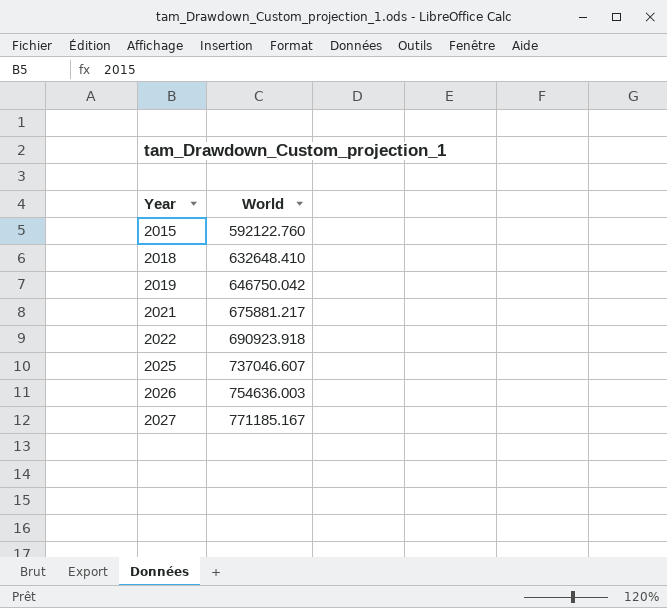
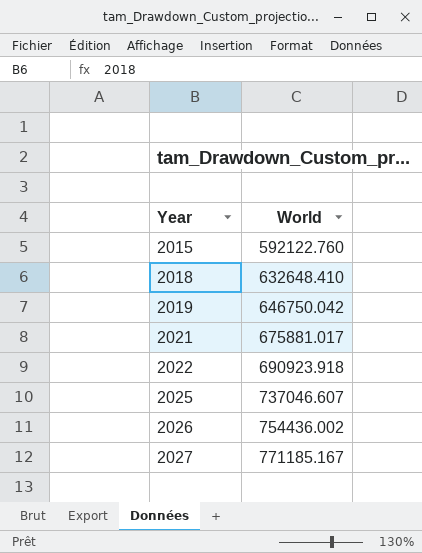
2021 | World: 675881.217 -> 675881.017
2026 | World: 754636.003 -> 754436.002

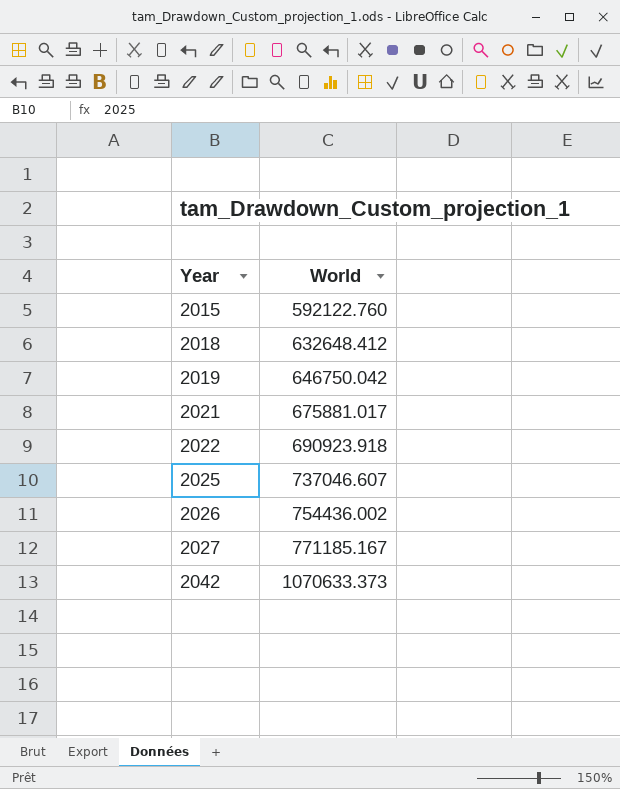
2018 | World: 632648.410 -> 632648.412
row 2042: none -> 1070633.373

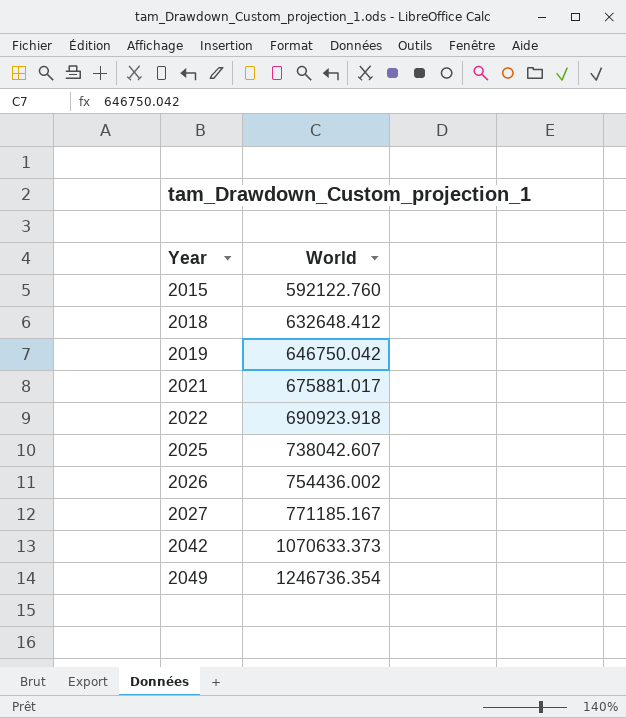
2025 | World: 737046.607 -> 738042.607
row 2049: none -> 1246736.354

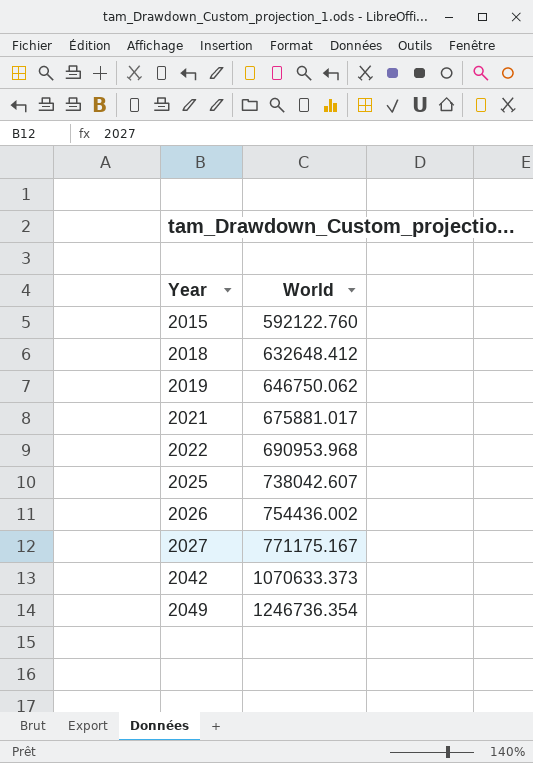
2019 | World: 646750.042 -> 646750.062
2022 | World: 690923.918 -> 690953.968
2027 | World: 771185.167 -> 771175.167

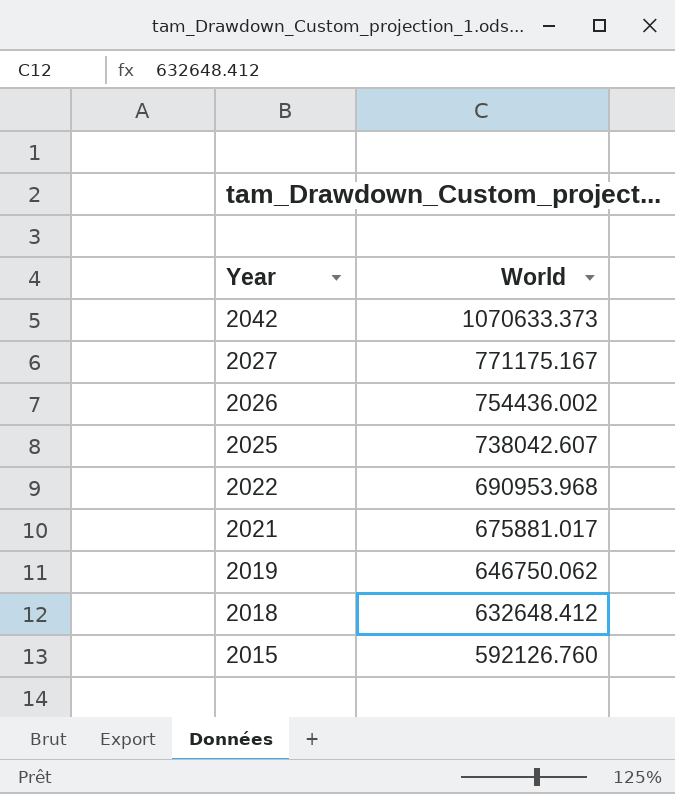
row order: Year ascending -> Year descending
row 2049: 1246736.354 -> none
2015 | World: 592122.760 -> 592126.760

